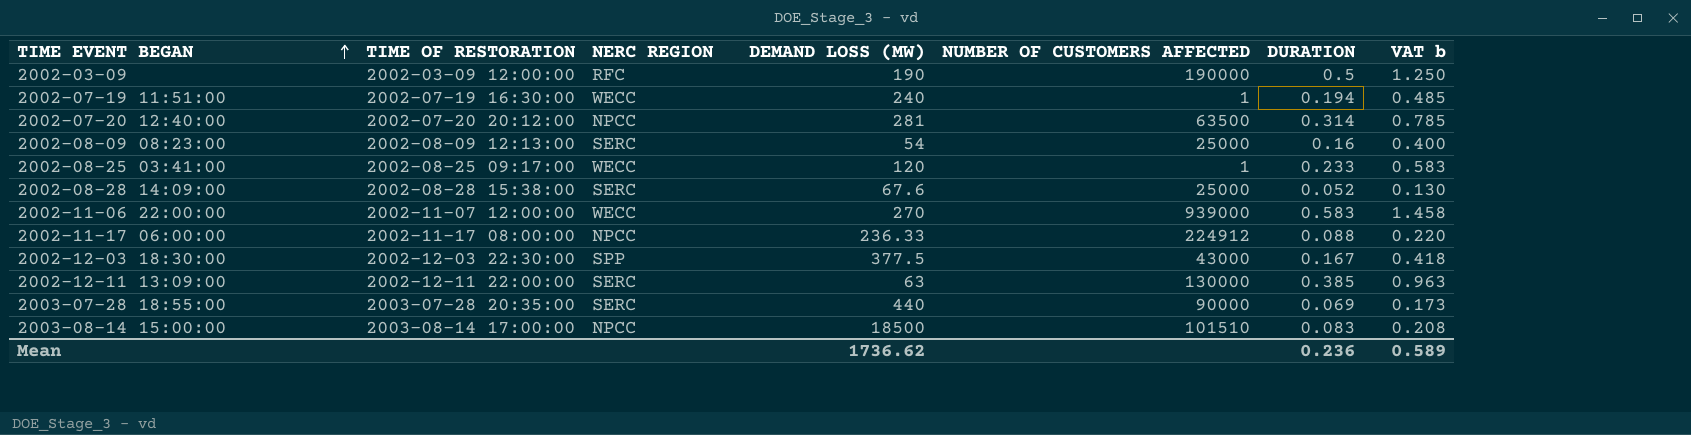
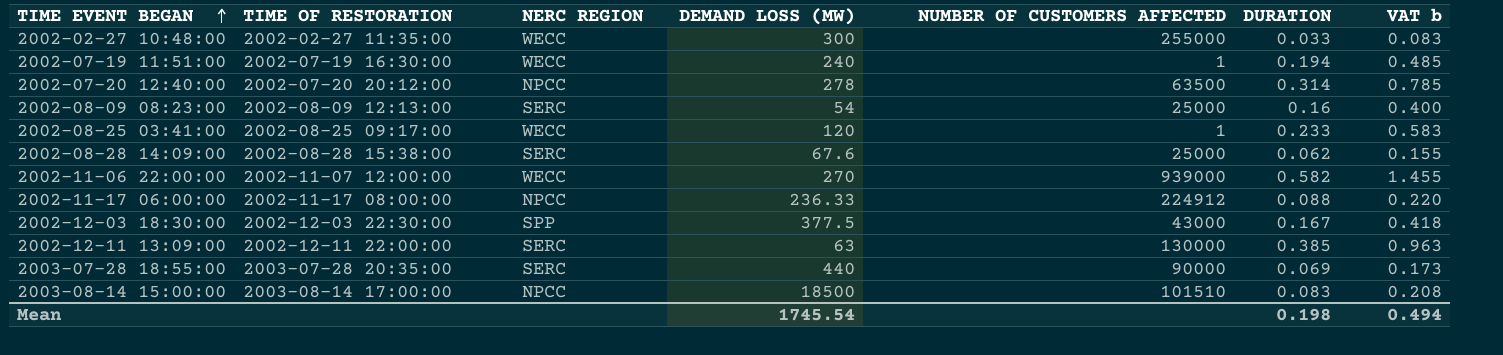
row 2002-03-09: 2002-03-09 12:00:00 | RFC | 190 | 190000 | 0.5 | 1.250 -> none
row 2002-02-27 10:48:00: none -> 2002-02-27 11:35:00 | WECC | 300 | 255000 | 0.033 | 0.083
2002-07-20 12:40:00 | DEMAND LOSS (MW): 281 -> 278
2002-08-28 14:09:00 | DURATION: 0.052 -> 0.062
2002-08-28 14:09:00 | VAT b: 0.130 -> 0.155
2002-11-06 22:00:00 | DURATION: 0.583 -> 0.582
2002-11-06 22:00:00 | VAT b: 1.458 -> 1.455
Mean | DEMAND LOSS (MW): 1736.62 -> 1745.54
Mean | DURATION: 0.236 -> 0.198
Mean | VAT b: 0.589 -> 0.494

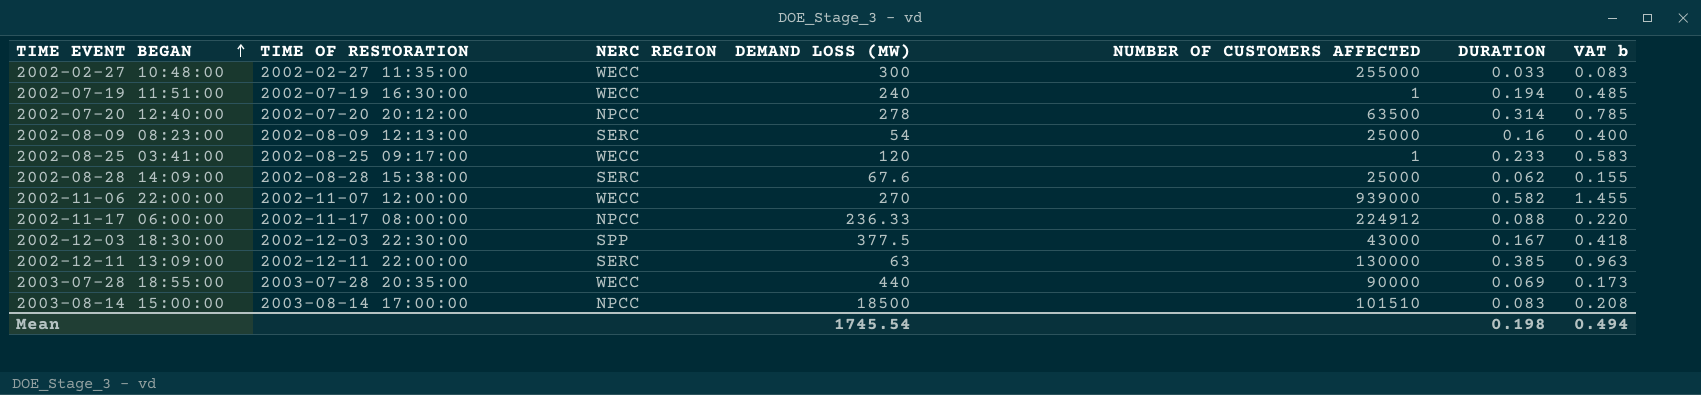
2003-07-28 18:55:00 | NERC REGION: SERC -> WECC

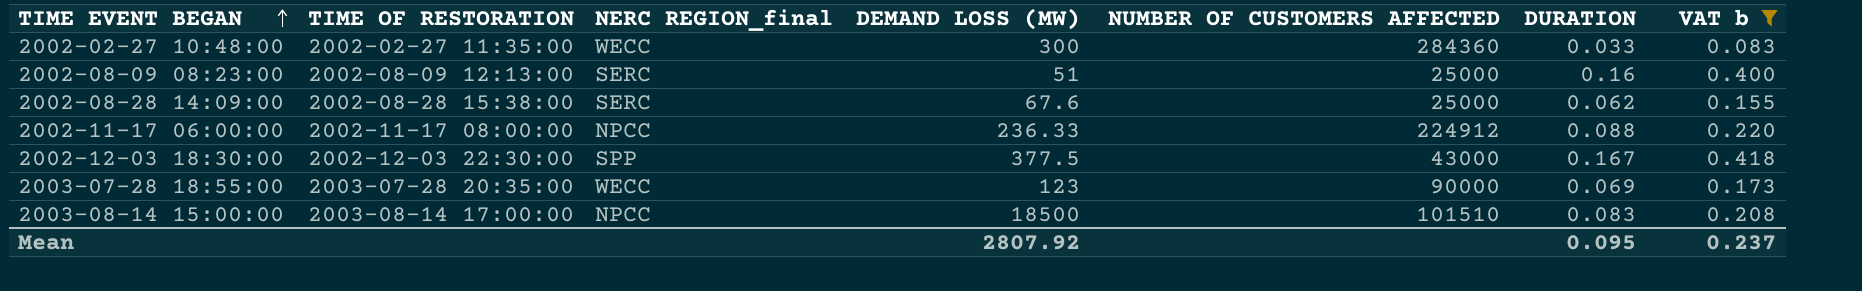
filter: none -> VAT b <= 0.418
column name: NERC REGION -> NERC REGION_final
2002-02-27 10:48:00 | NUMBER OF CUSTOMERS AFFECTED: 255000 -> 284360
2002-08-09 08:23:00 | DEMAND LOSS (MW): 54 -> 51
2003-07-28 18:55:00 | DEMAND LOSS (MW): 440 -> 123
Mean | DEMAND LOSS (MW): 1745.54 -> 2807.92
Mean | DURATION: 0.198 -> 0.095
Mean | VAT b: 0.494 -> 0.237

